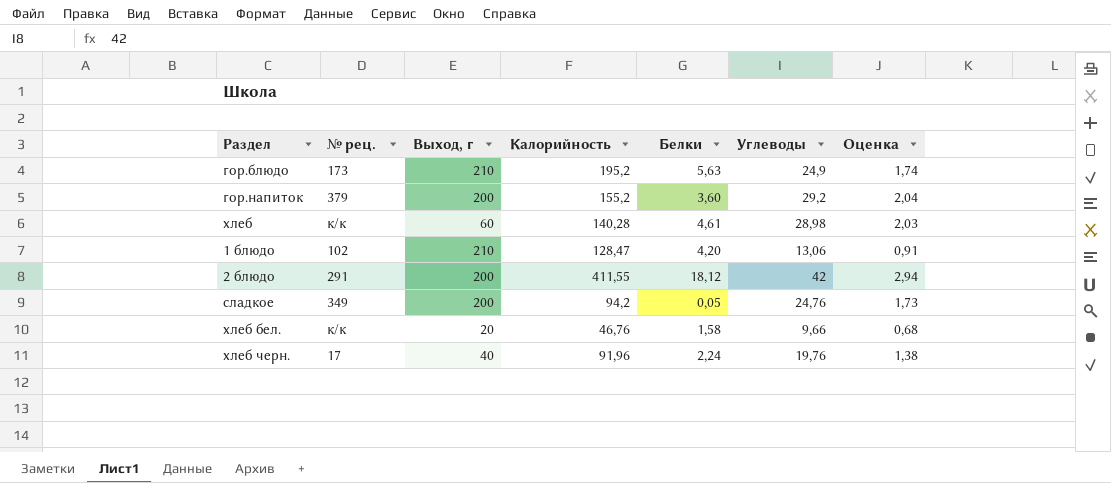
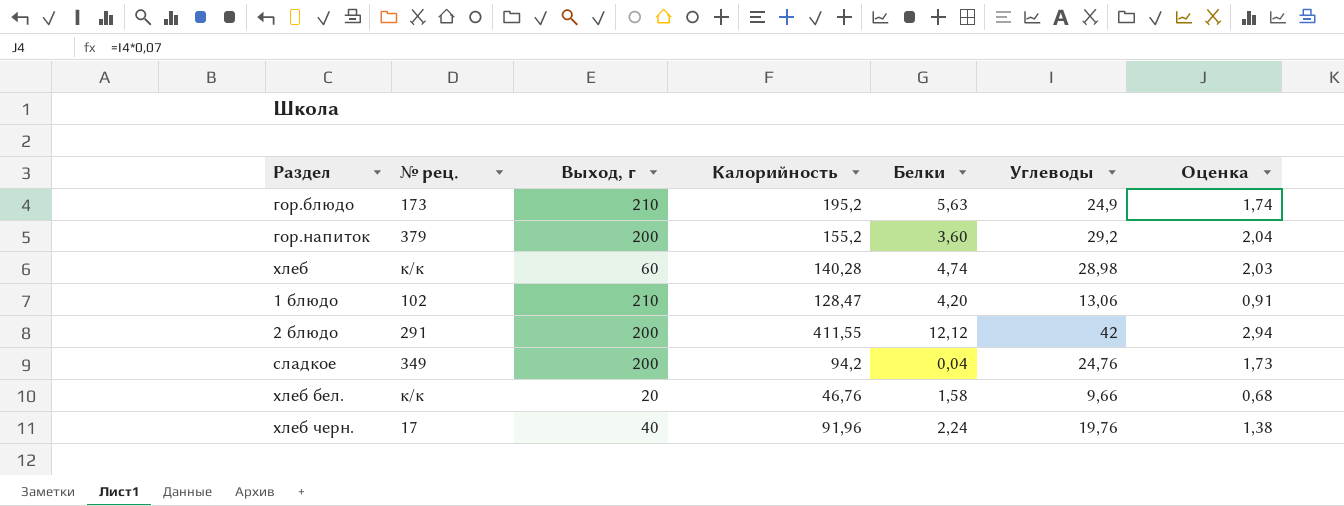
хлеб | Белки: 4,61 -> 4,74
2 блюдо | Белки: 18,12 -> 12,12
сладкое | Белки: 0,05 -> 0,04

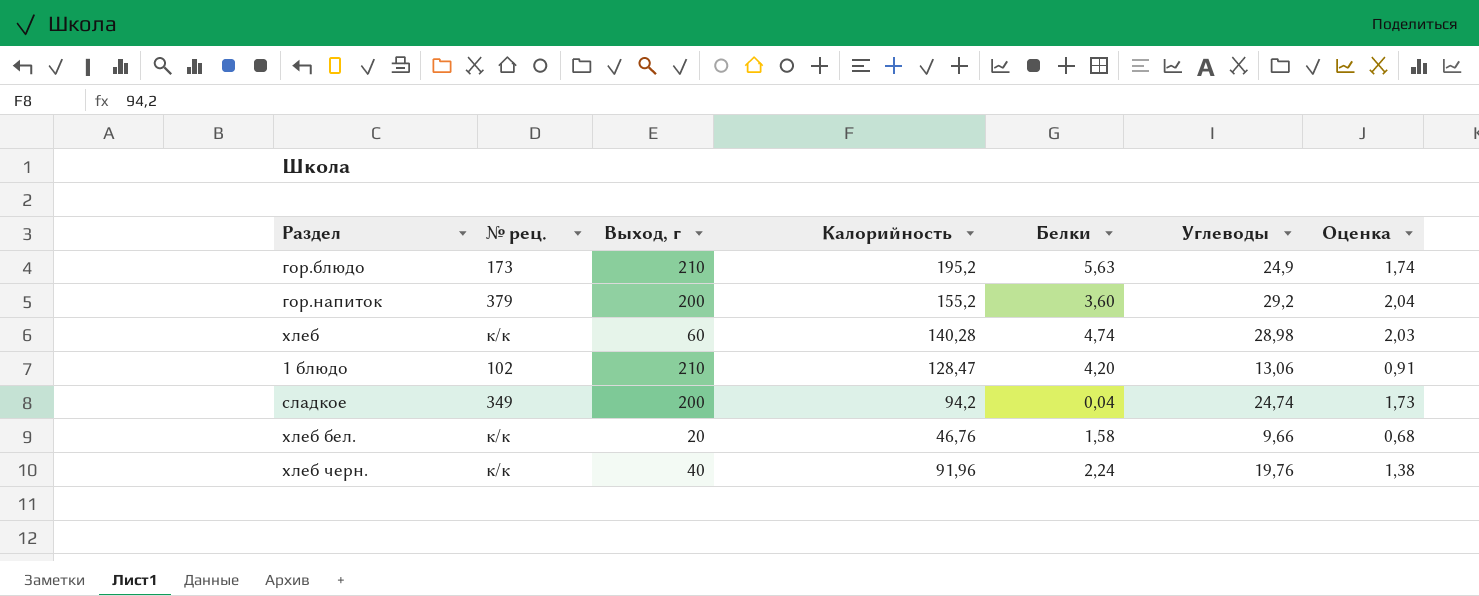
row 2 блюдо: 291 | 200 | 411,55 | 12,12 | 42 | 2,94 -> none
сладкое | Углеводы: 24,76 -> 24,74
хлеб черн. | № рец.: 17 -> к/к

